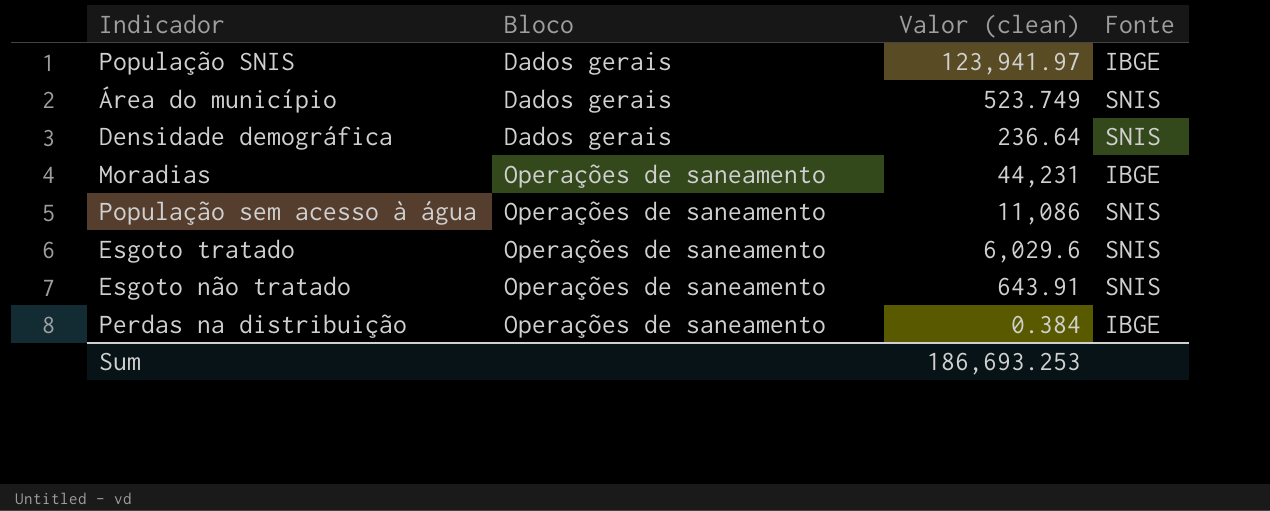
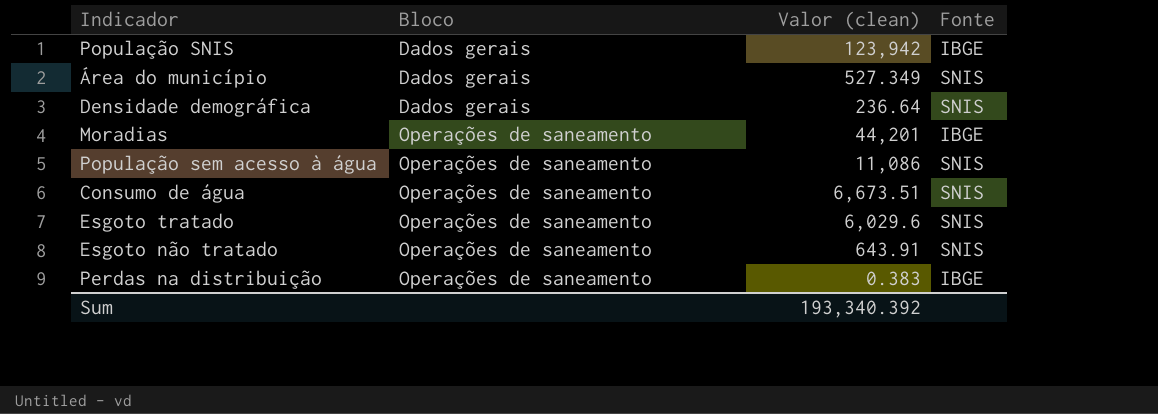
População SNIS | Valor (clean): 123,941.97 -> 123,942
Área do município | Valor (clean): 523.749 -> 527.349
Moradias | Valor (clean): 44,231 -> 44,201
row Consumo de água: none -> Operações de saneamento | 6,673.51 | SNIS
Perdas na distribuição | Valor (clean): 0.384 -> 0.383
Sum | Valor (clean): 186,693.253 -> 193,340.392

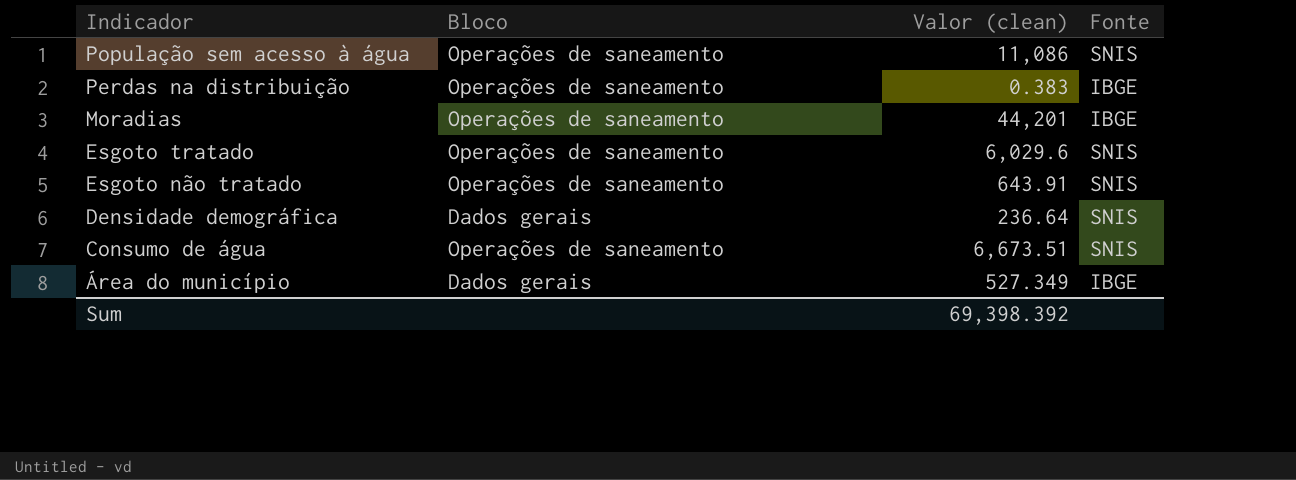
row order: Bloco ascending -> Indicador descending
row População SNIS: Dados gerais | 123,942 | IBGE -> none
Área do município | Fonte: SNIS -> IBGE
Sum | Valor (clean): 193,340.392 -> 69,398.392

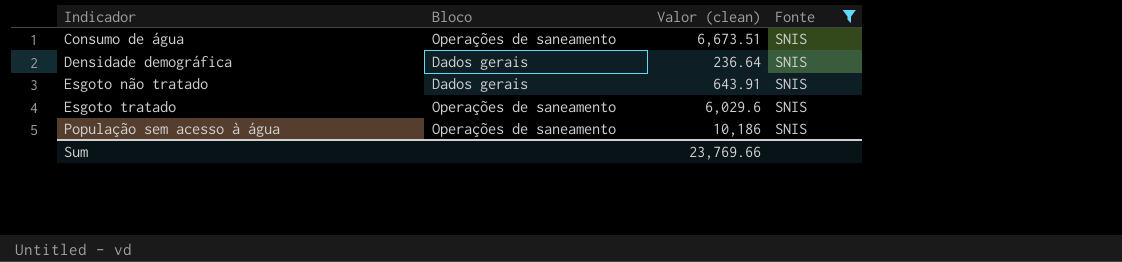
filter: none -> Fonte = SNIS
row order: Indicador descending -> Indicador ascending
Esgoto não tratado | Bloco: Operações de saneamento -> Dados gerais
População sem acesso à água | Valor (clean): 11,086 -> 10,186
Sum | Valor (clean): 69,398.392 -> 23,769.66

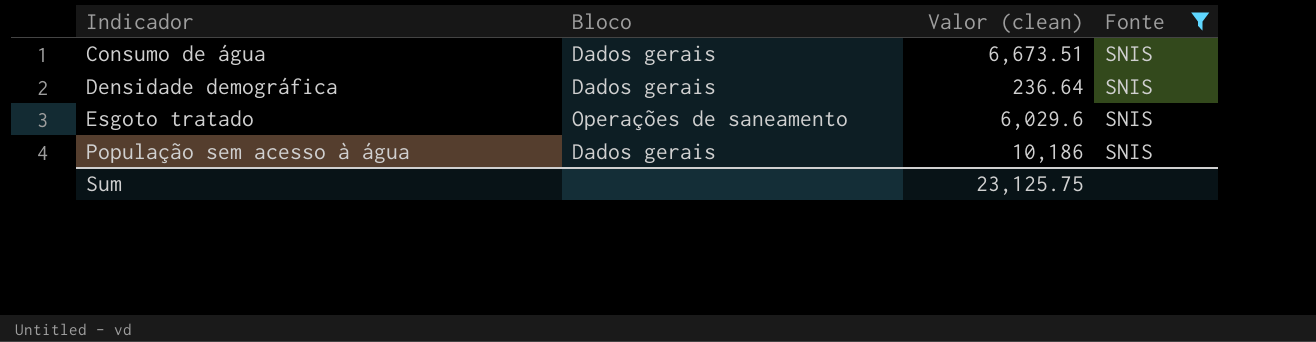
row Esgoto não tratado: Dados gerais | 643.91 | SNIS -> none
Consumo de água | Bloco: Operações de saneamento -> Dados gerais
População sem acesso à água | Bloco: Operações de saneamento -> Dados gerais
Sum | Valor (clean): 23,769.66 -> 23,125.75

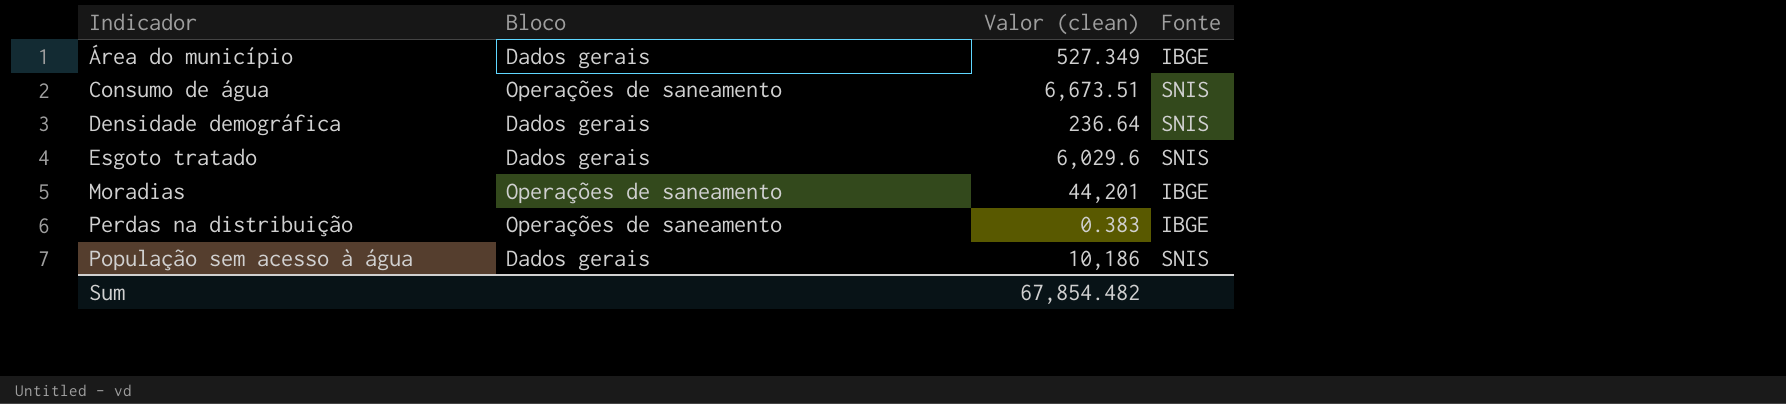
filter: Fonte = SNIS -> none
Consumo de água | Bloco: Dados gerais -> Operações de saneamento
Esgoto tratado | Bloco: Operações de saneamento -> Dados gerais
Sum | Valor (clean): 23,125.75 -> 67,854.482

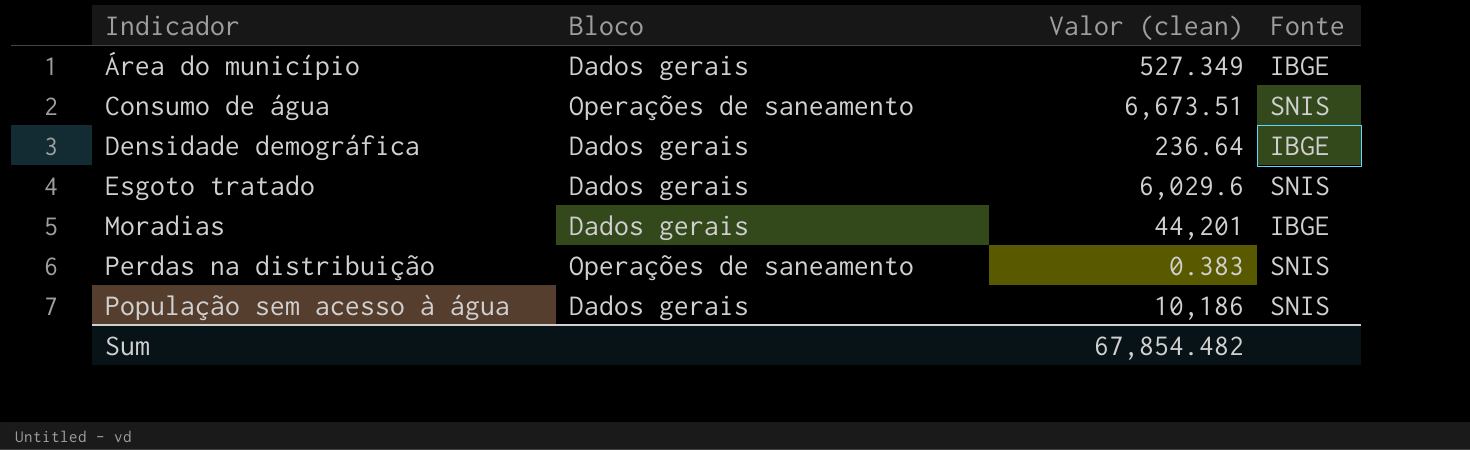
Densidade demográfica | Fonte: SNIS -> IBGE
Moradias | Bloco: Operações de saneamento -> Dados gerais
Perdas na distribuição | Fonte: IBGE -> SNIS

